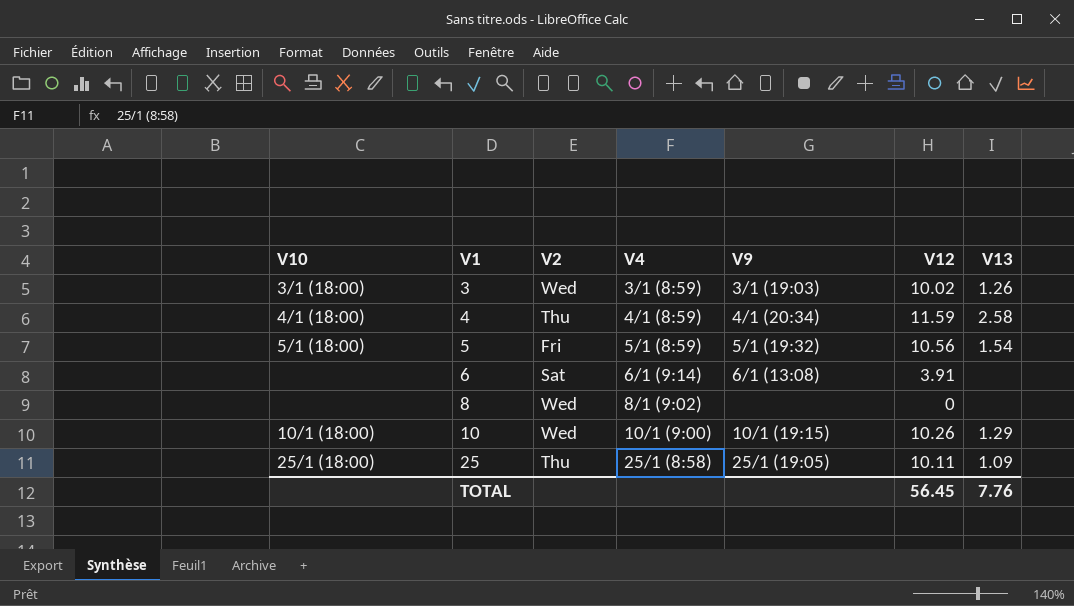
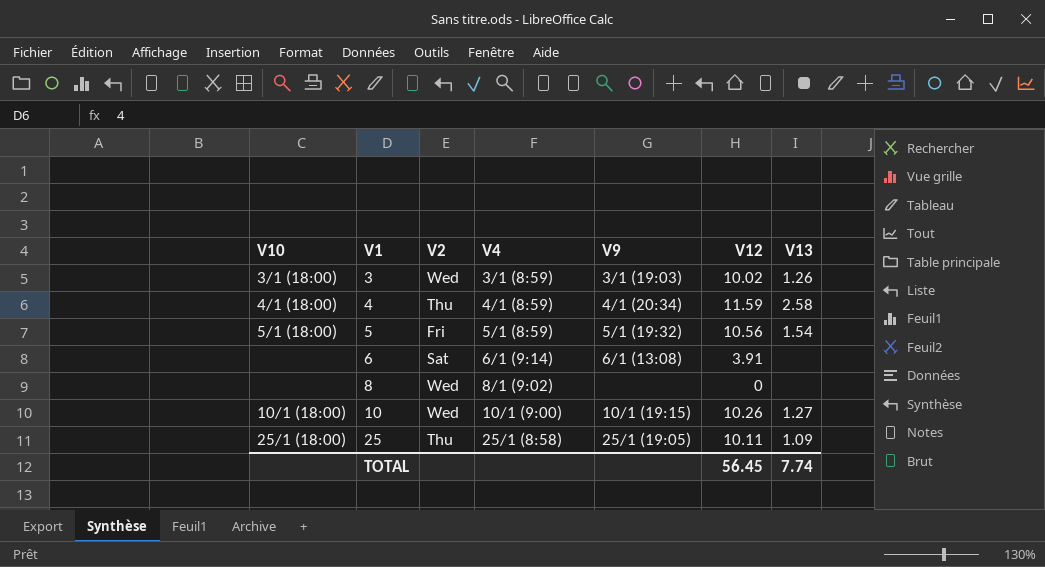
10 | V13: 1.29 -> 1.27
TOTAL | V13: 7.76 -> 7.74

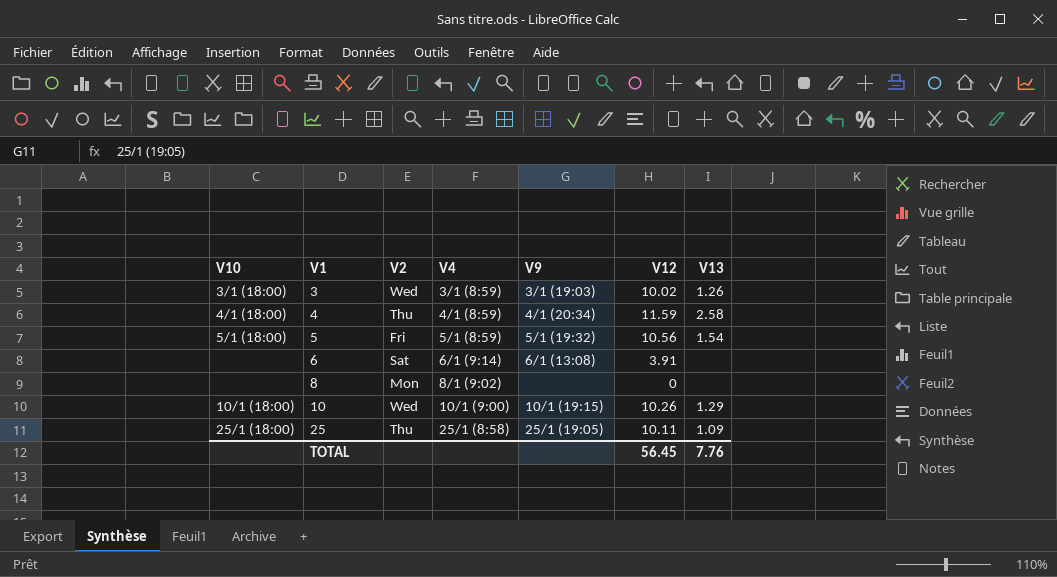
8 | V2: Wed -> Mon
10 | V13: 1.27 -> 1.29
TOTAL | V13: 7.74 -> 7.76

